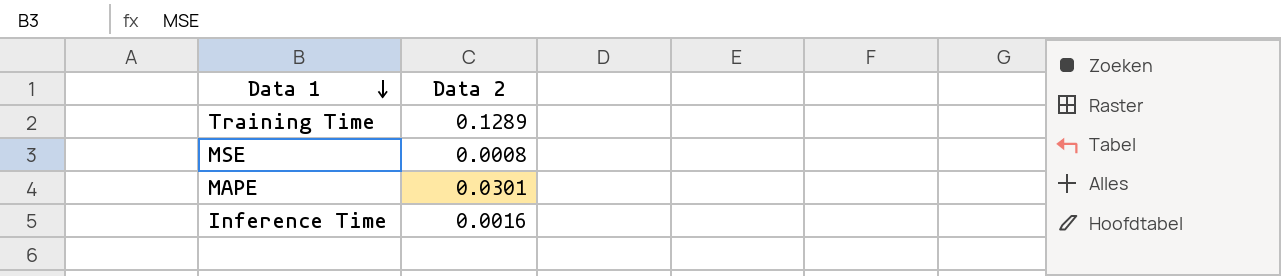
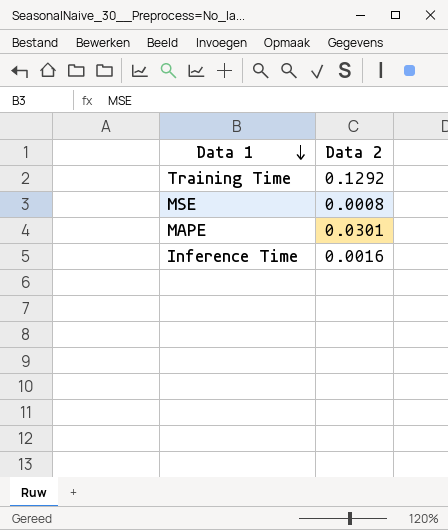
Training Time | Data 2: 0.1289 -> 0.1292

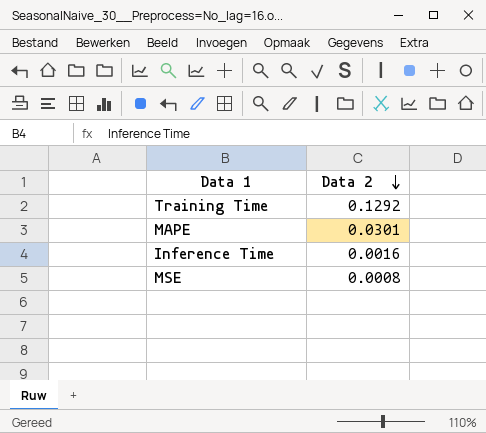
row order: Data 1 descending -> Data 2 descending

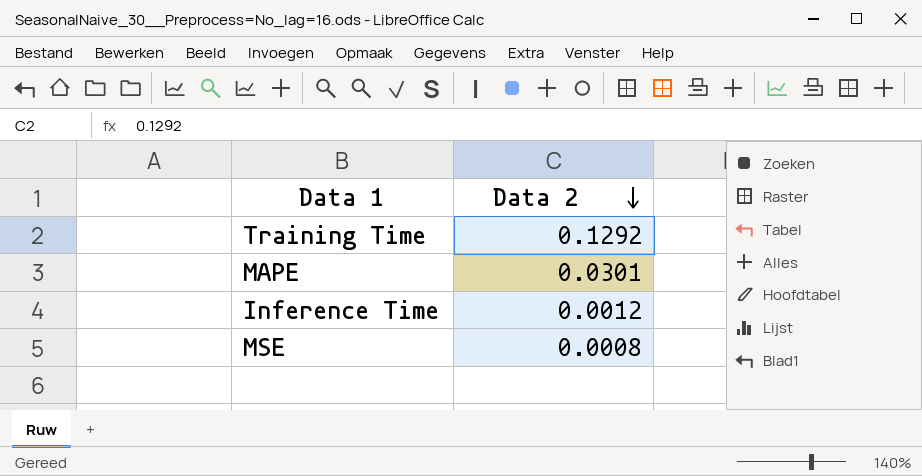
Inference Time | Data 2: 0.0016 -> 0.0012

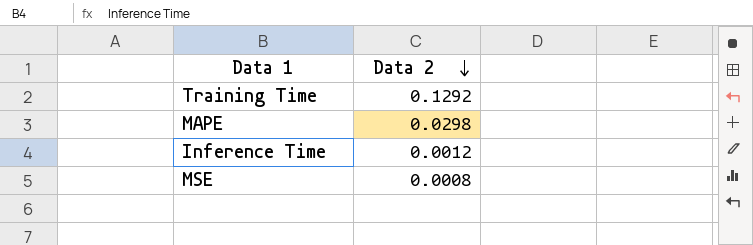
MAPE | Data 2: 0.0301 -> 0.0298

